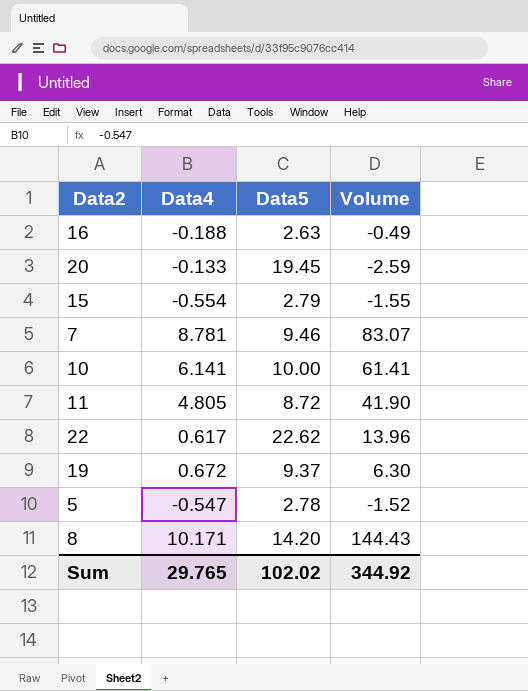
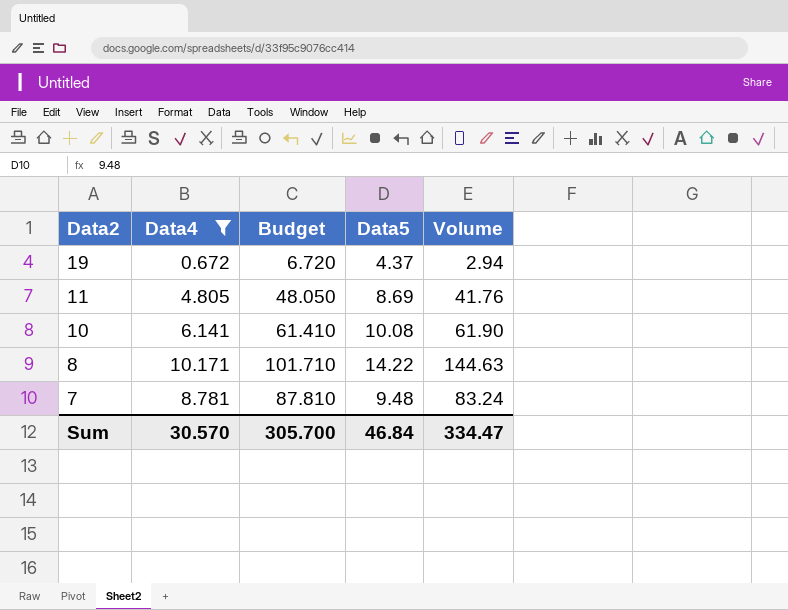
filter: none -> Data4 >= 0.672
row order: none -> Data2 descending
column Budget | formula: none -> [Data4] * 10
19 | Data5: 9.37 -> 4.37
19 | Volume: 6.30 -> 2.94
11 | Data5: 8.72 -> 8.69
11 | Volume: 41.90 -> 41.76
10 | Data5: 10.00 -> 10.08
10 | Volume: 61.41 -> 61.90
8 | Data5: 14.20 -> 14.22
8 | Volume: 144.43 -> 144.63
7 | Data5: 9.46 -> 9.48
7 | Volume: 83.07 -> 83.24
Sum | Data4: 29.765 -> 30.570
Sum | Data5: 102.02 -> 46.84
Sum | Volume: 344.92 -> 334.47

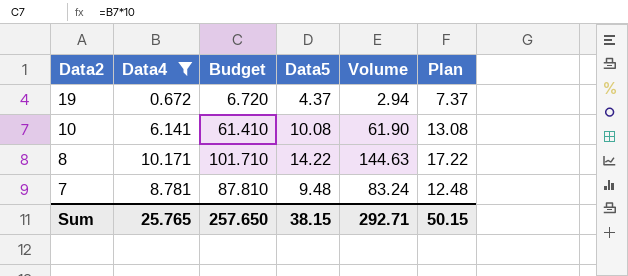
column Plan | formula: none -> [Data5] + 3
row 11: 4.805 | 48.050 | 8.69 | 41.76 -> none
Sum | Data4: 30.570 -> 25.765
Sum | Budget: 305.700 -> 257.650
Sum | Data5: 46.84 -> 38.15
Sum | Volume: 334.47 -> 292.71

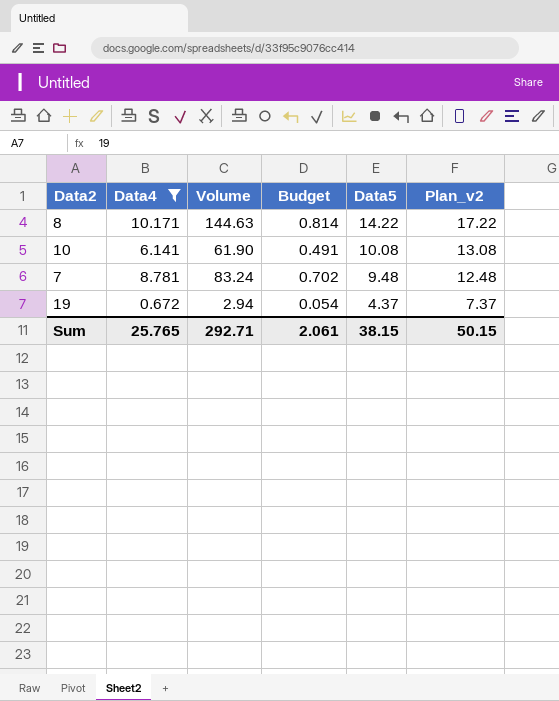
row order: Data2 descending -> Data5 descending
column Volume | position: 5 -> 3
column Budget | formula: [Data4] * 10 -> [Data4] * 0.08
column name: Plan -> Plan_v2
Sum | Budget: 257.650 -> 2.061

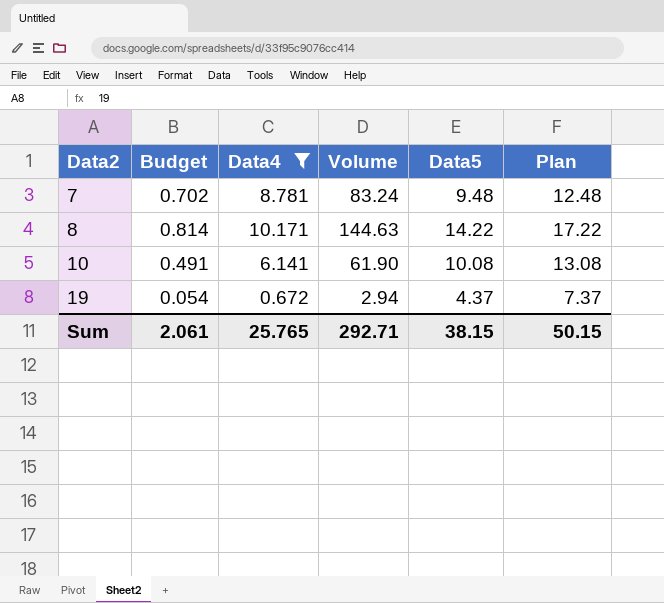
row order: Data5 descending -> Data2 ascending
column Budget | position: 4 -> 2
column name: Plan_v2 -> Plan

